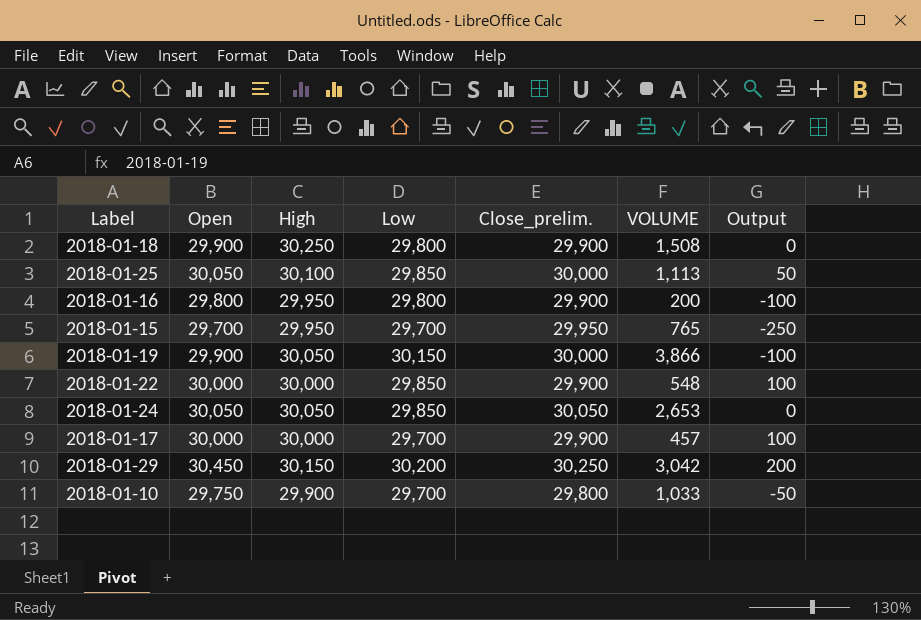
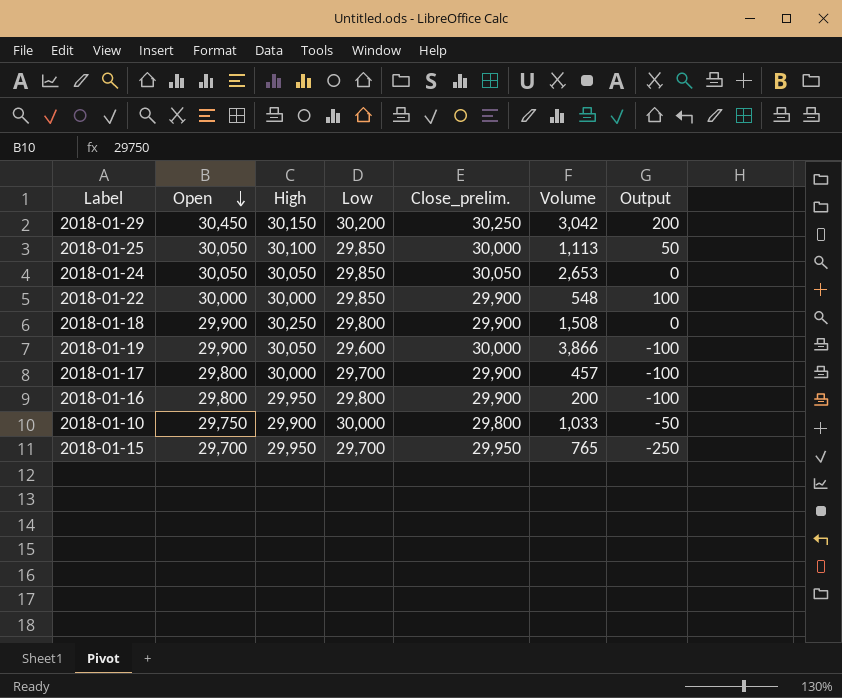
row order: none -> Open descending
column name: VOLUME -> Volume
2018-01-19 | Low: 30,150 -> 29,600
2018-01-17 | Open: 30,000 -> 29,800
2018-01-17 | Output: 100 -> -100
2018-01-10 | Low: 29,700 -> 30,000

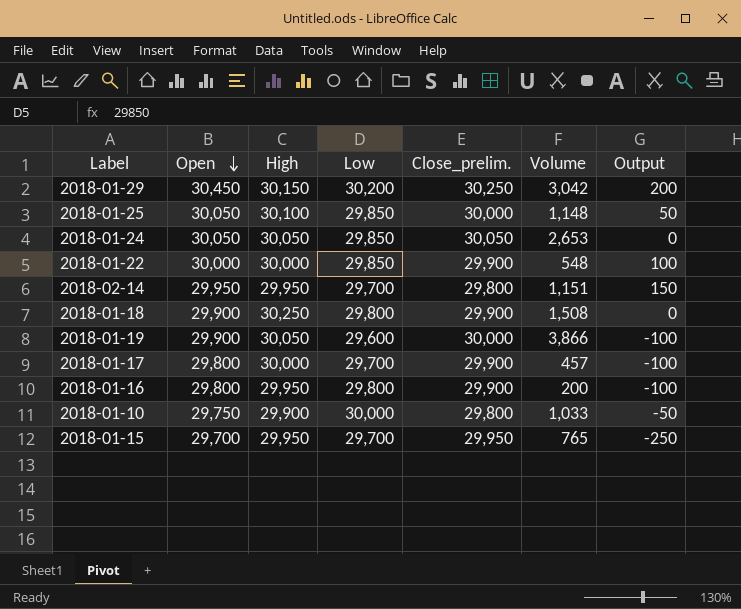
2018-01-25 | Volume: 1,113 -> 1,148
row 2018-02-14: none -> 29,950 | 29,950 | 29,700 | 29,800 | 1,151 | 150

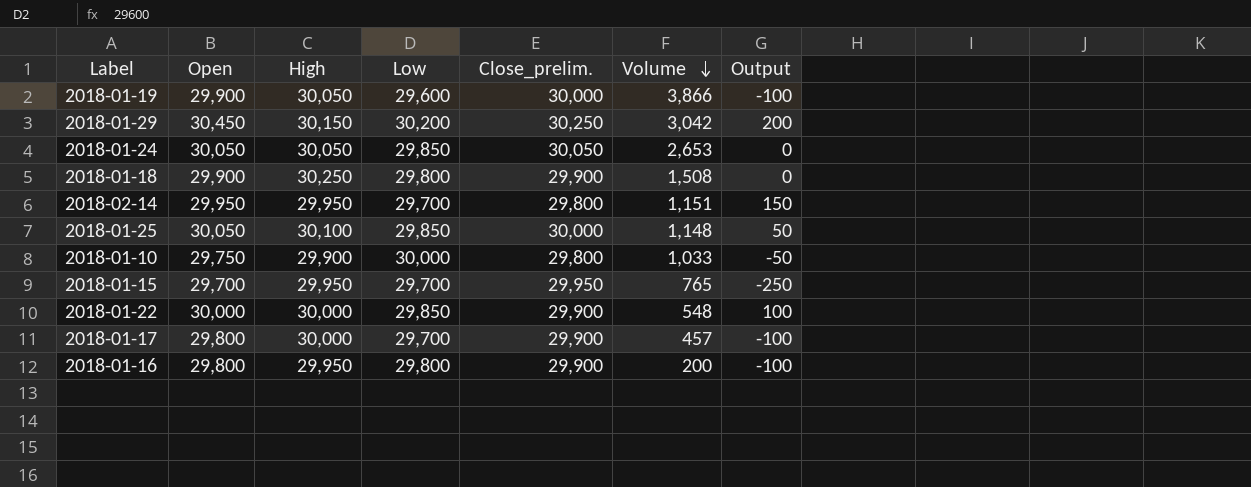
row order: Open descending -> Volume descending

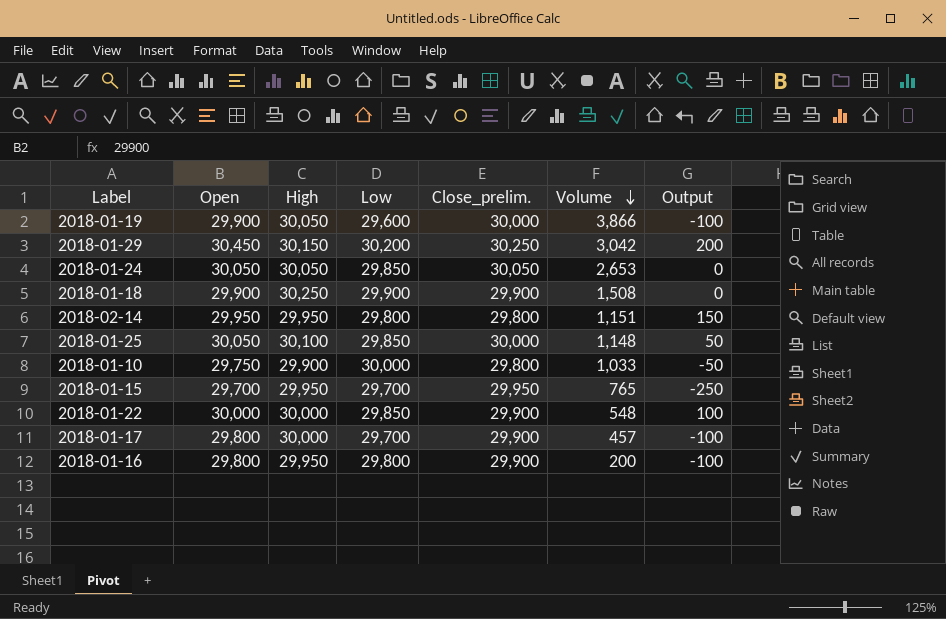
2018-01-18 | Low: 29,800 -> 29,900
2018-02-14 | Low: 29,700 -> 29,800

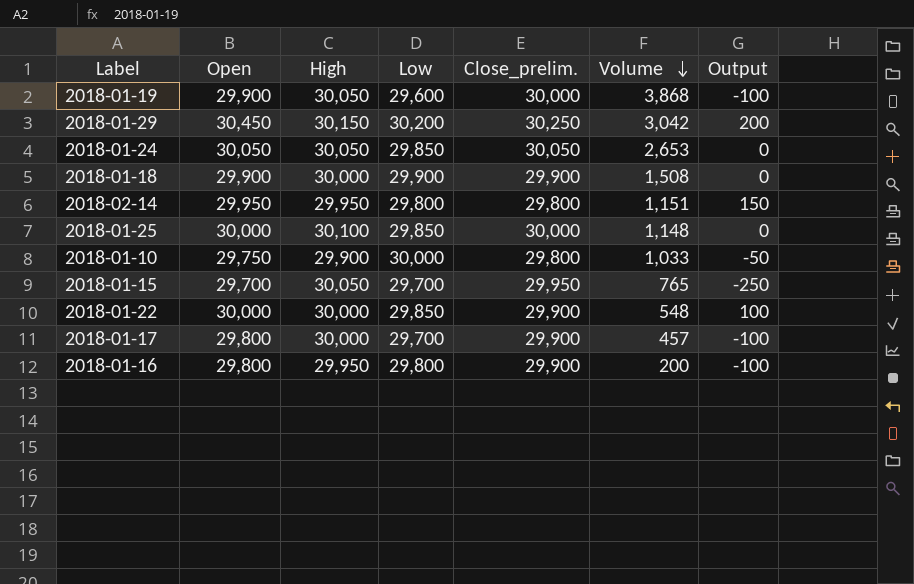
2018-01-19 | Volume: 3,866 -> 3,868
2018-01-18 | High: 30,250 -> 30,000
2018-01-25 | Open: 30,050 -> 30,000
2018-01-25 | Output: 50 -> 0
2018-01-15 | High: 29,950 -> 30,050

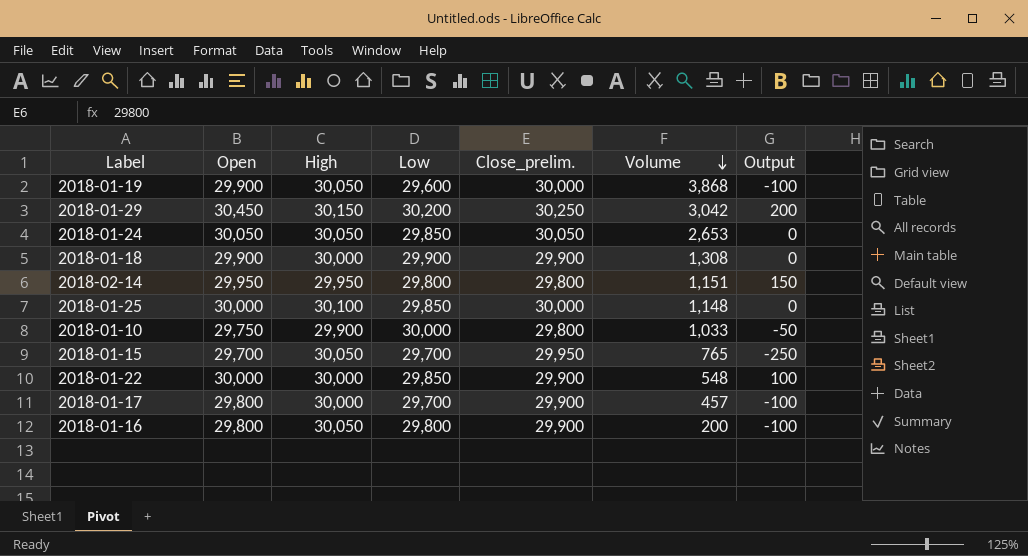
2018-01-18 | Volume: 1,508 -> 1,308
2018-01-16 | High: 29,950 -> 30,050

